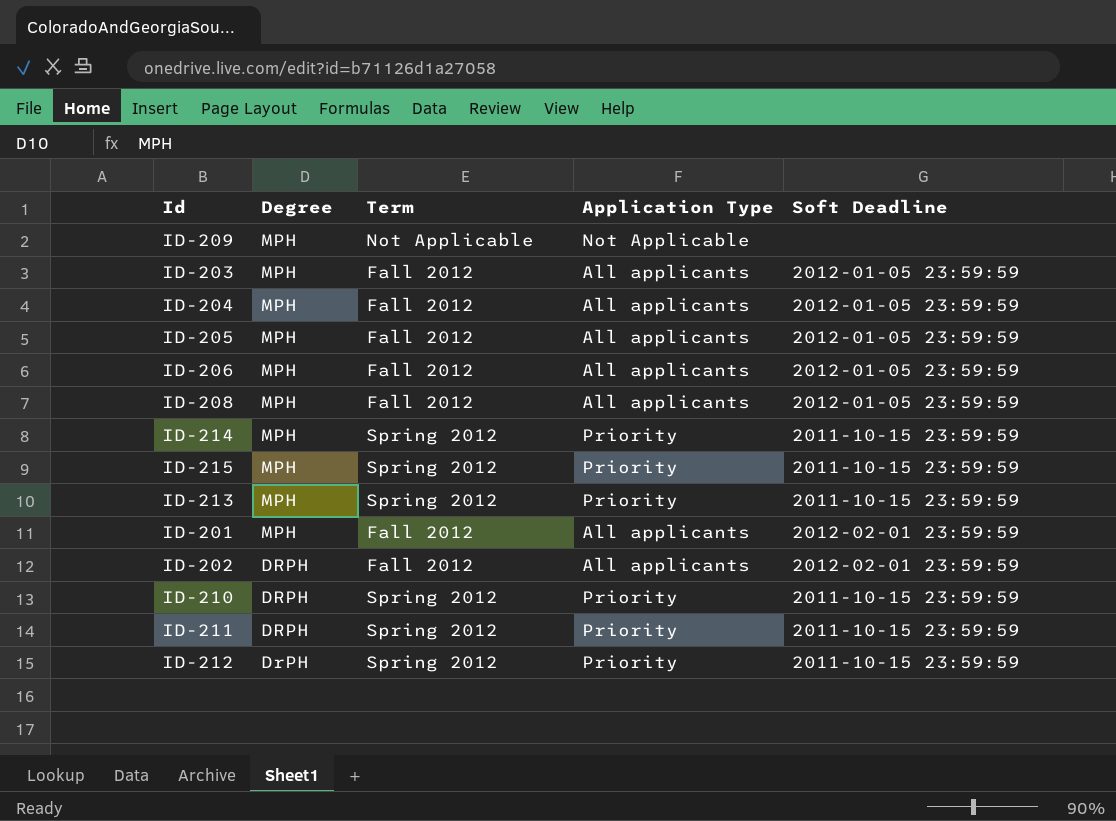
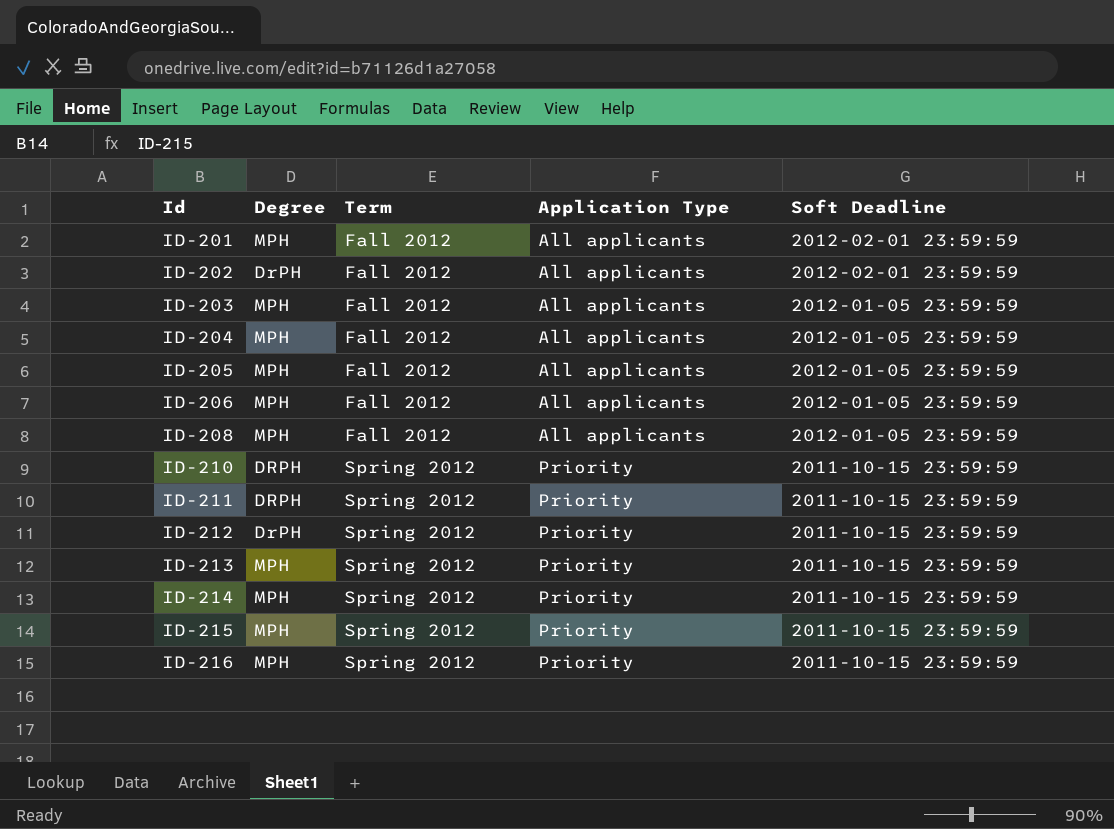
row order: Degree descending -> Id ascending
row ID-209: MPH | Not Applicable | Not Applicable | none -> none
ID-202 | Degree: DRPH -> DrPH
row ID-216: none -> MPH | Spring 2012 | Priority | 2011-10-15 23:59:59

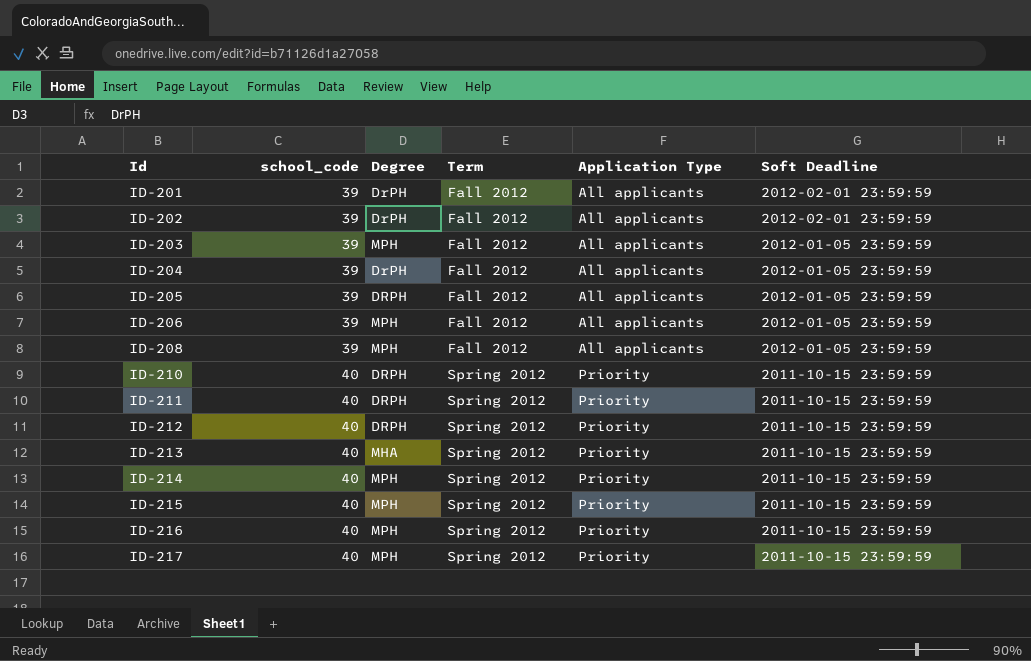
column school_code | position: none -> 2
ID-201 | Degree: MPH -> DrPH
ID-204 | Degree: MPH -> DrPH
ID-205 | Degree: MPH -> DRPH
ID-212 | Degree: DrPH -> DRPH
ID-213 | Degree: MPH -> MHA
row ID-217: none -> 40 | MPH | Spring 2012 | Priority | 2011-10-15 23:59:59

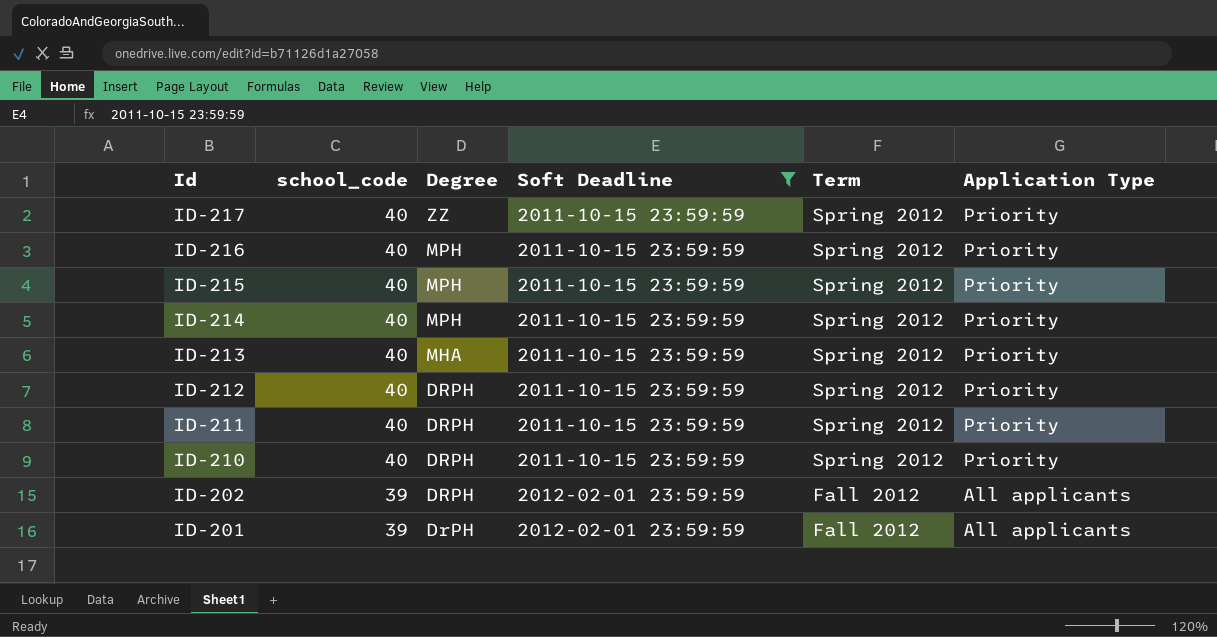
filter: none -> Soft Deadline != 2012-01-05 23:59:59
row order: Id ascending -> Id descending
column Soft Deadline | position: 6 -> 4
ID-217 | Degree: MPH -> ZZ
ID-202 | Degree: DrPH -> DRPH

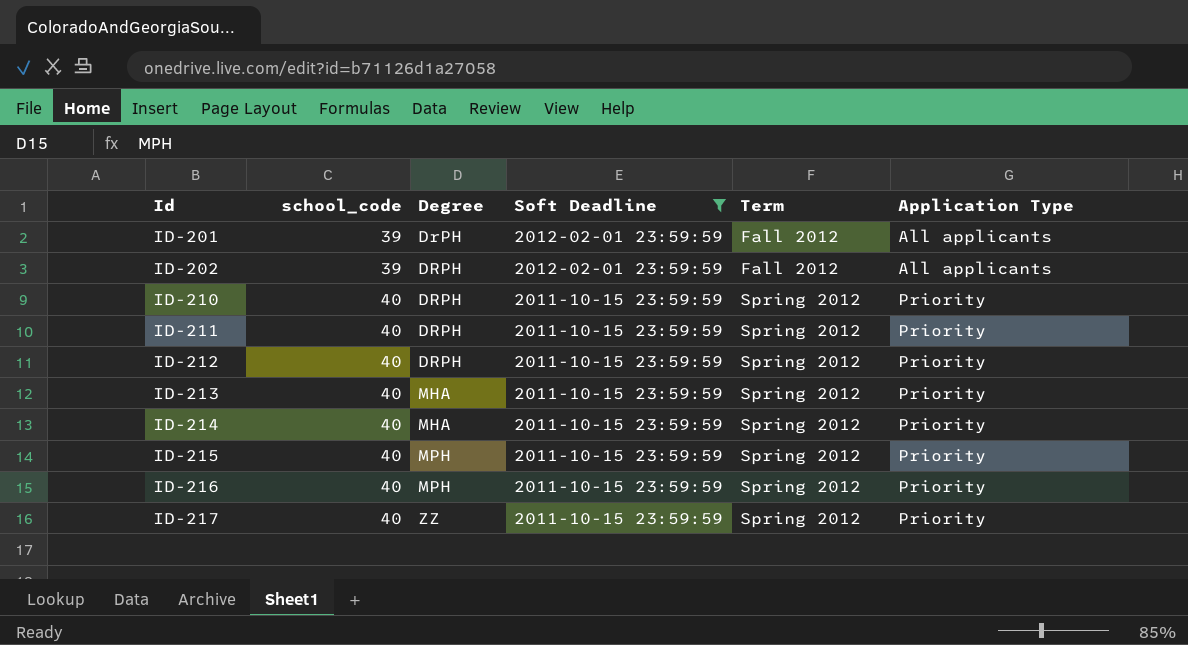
row order: Id descending -> Id ascending
ID-214 | Degree: MPH -> MHA

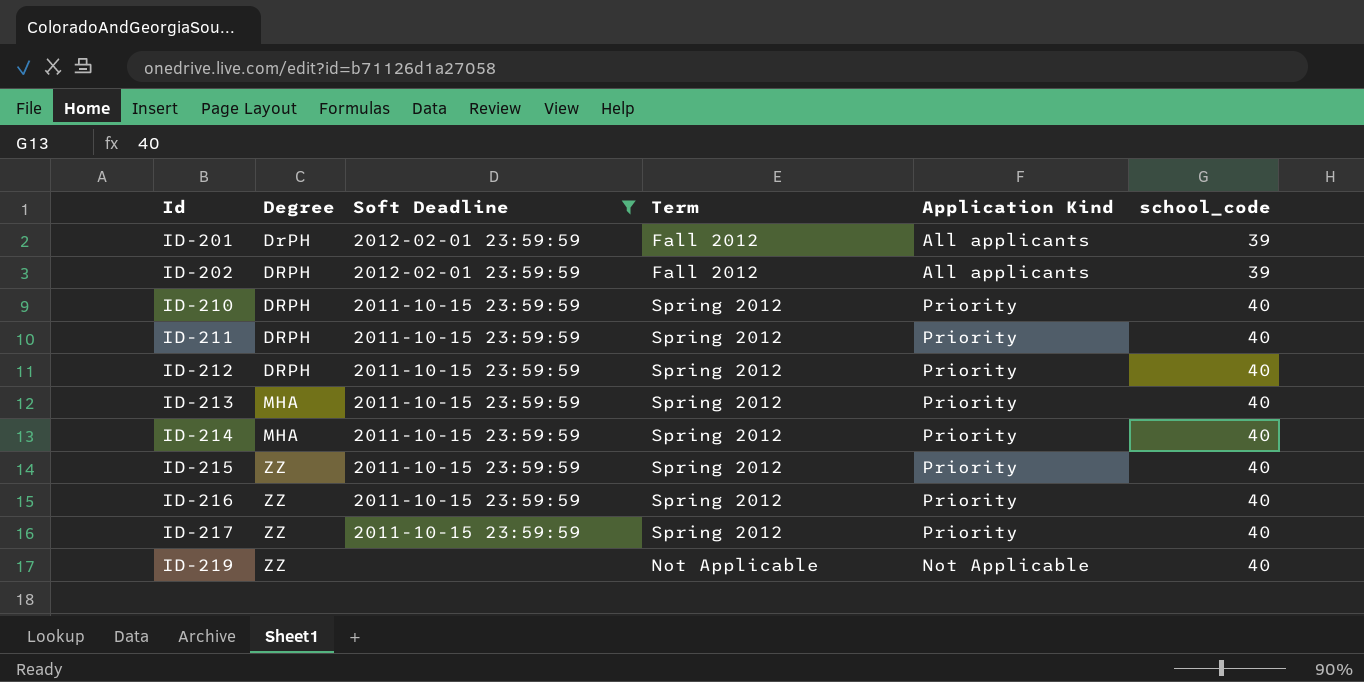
column name: Application Type -> Application Kind
column school_code | position: 2 -> 6
ID-215 | Degree: MPH -> ZZ
ID-216 | Degree: MPH -> ZZ
row ID-219: none -> ZZ | none | Not Applicable | Not Applicable | 40

